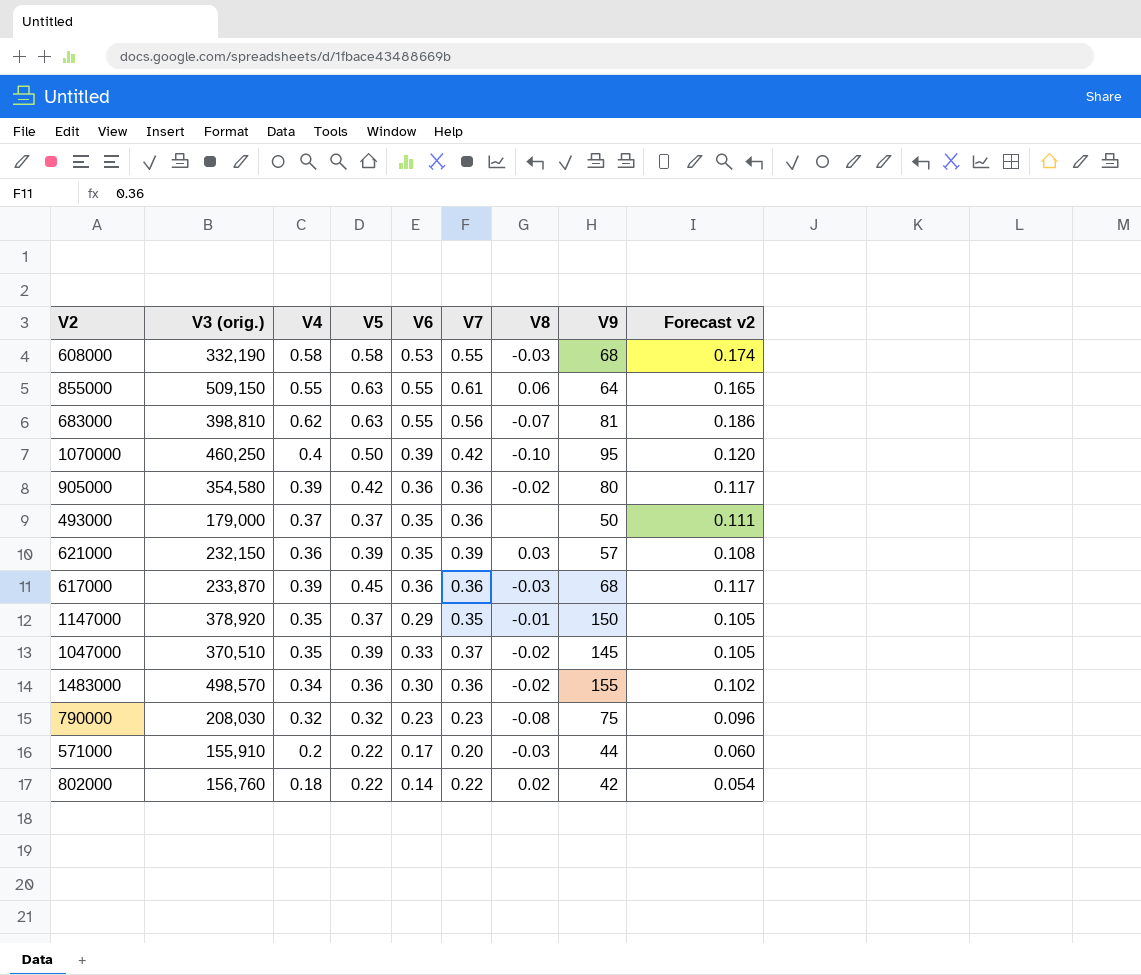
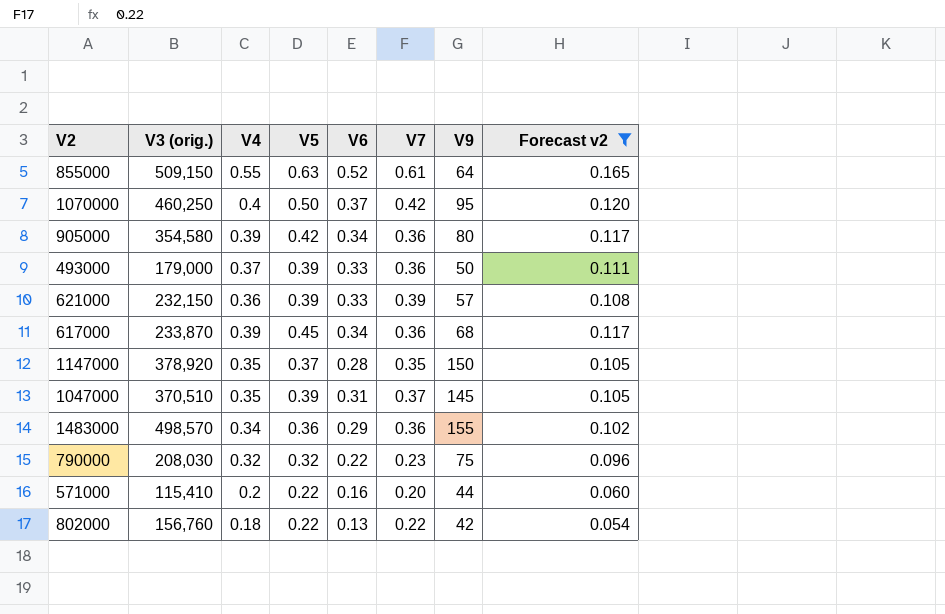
filter: none -> Forecast v2 <= 0.165
column V8 | position: 7 -> none
855000 | V6: 0.55 -> 0.52
1070000 | V6: 0.39 -> 0.37
905000 | V6: 0.36 -> 0.34
493000 | V5: 0.37 -> 0.39
493000 | V6: 0.35 -> 0.33
621000 | V6: 0.35 -> 0.33
617000 | V6: 0.36 -> 0.34
1147000 | V6: 0.29 -> 0.28
1047000 | V6: 0.33 -> 0.31
1483000 | V6: 0.30 -> 0.29
790000 | V6: 0.23 -> 0.22
571000 | V3 (orig.): 155,910 -> 115,410
571000 | V6: 0.17 -> 0.16
802000 | V6: 0.14 -> 0.13

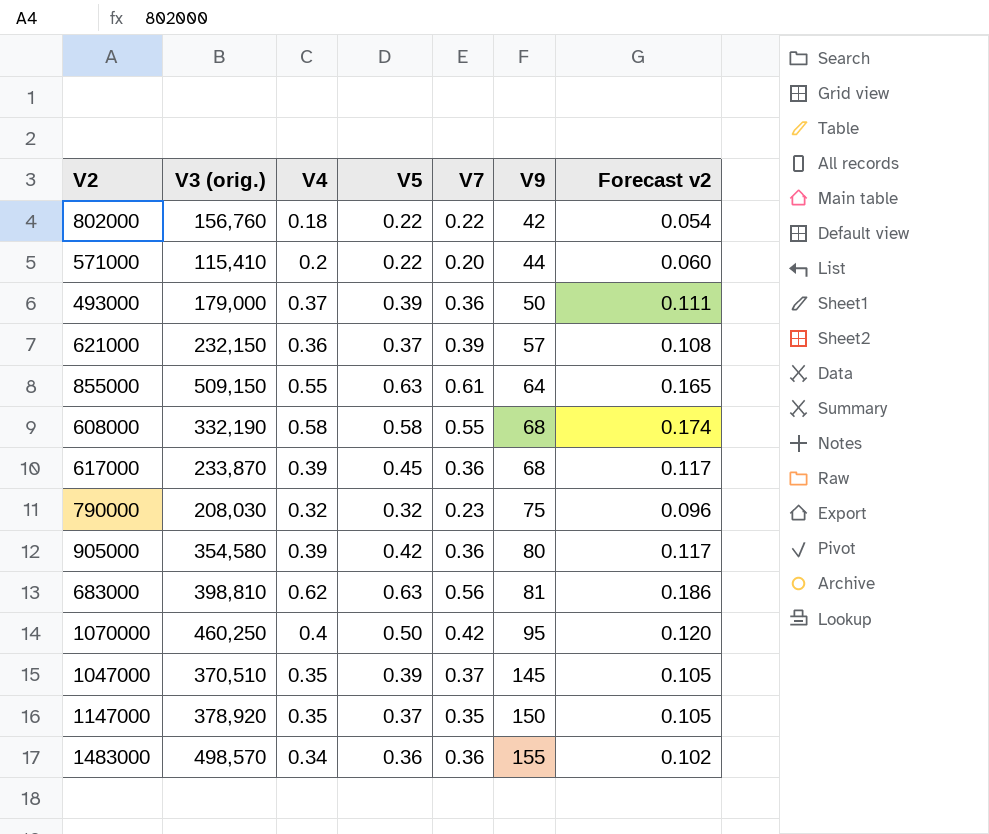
filter: Forecast v2 <= 0.165 -> none
row order: none -> V9 ascending
column V6 | position: 5 -> none
621000 | V5: 0.39 -> 0.37

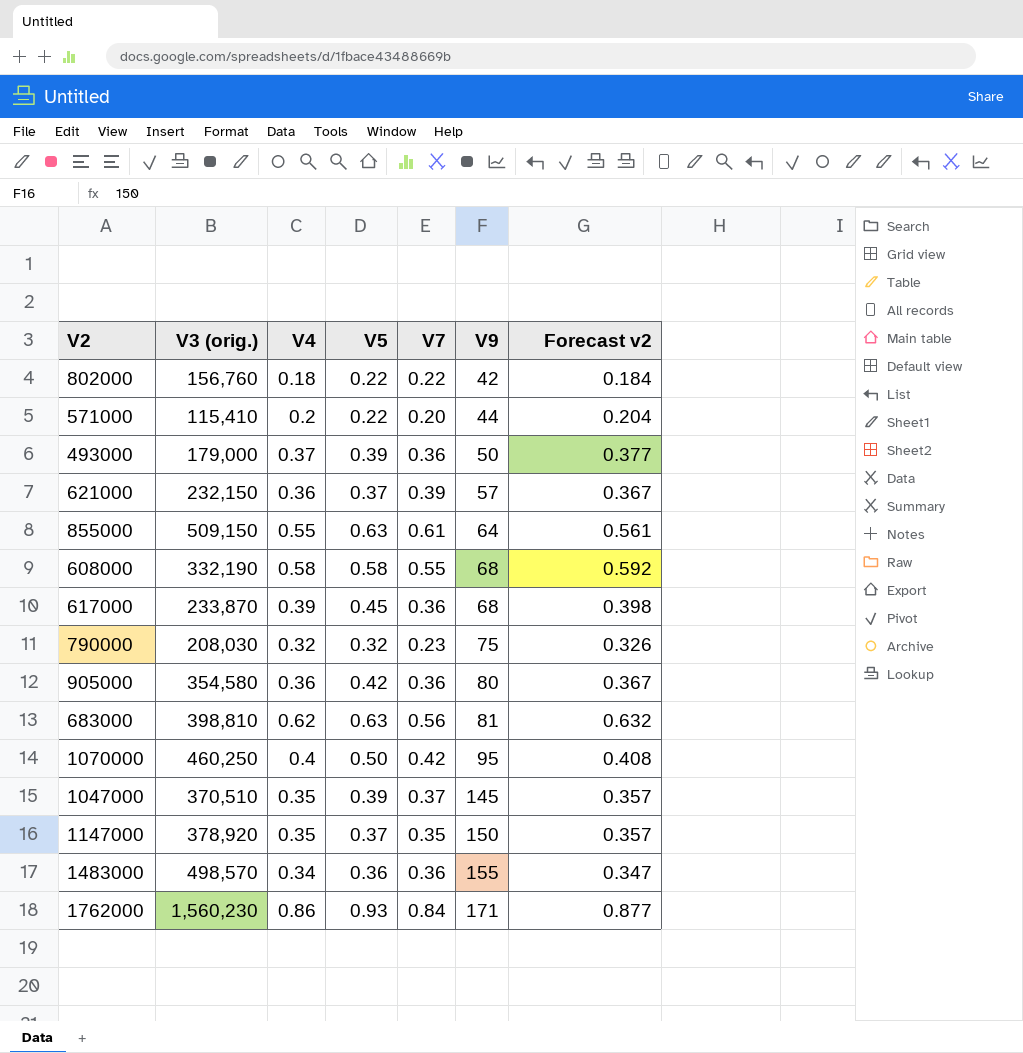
column Forecast v2 | formula: [V4] * 0.3 -> [V4] * 1.02
905000 | V4: 0.39 -> 0.36
row 1762000: none -> 1,560,230 | 0.86 | 0.93 | 0.84 | 171 | 0.877

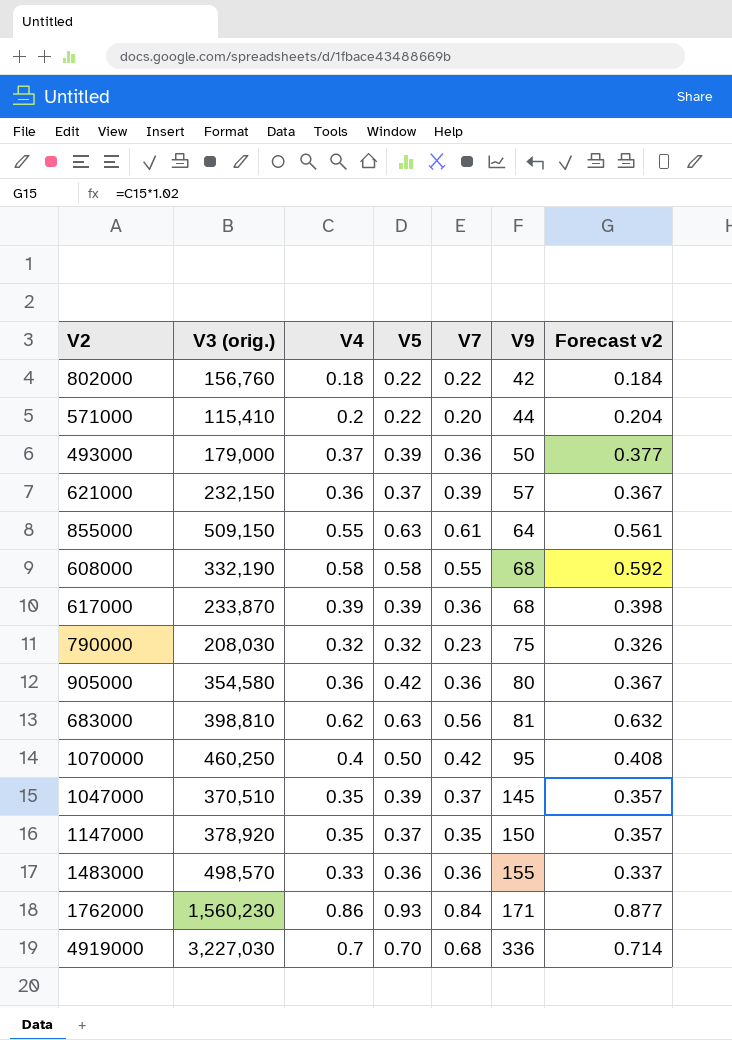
617000 | V5: 0.45 -> 0.39
1483000 | V4: 0.34 -> 0.33
1483000 | Forecast v2: 0.347 -> 0.337
row 4919000: none -> 3,227,030 | 0.7 | 0.70 | 0.68 | 336 | 0.714

